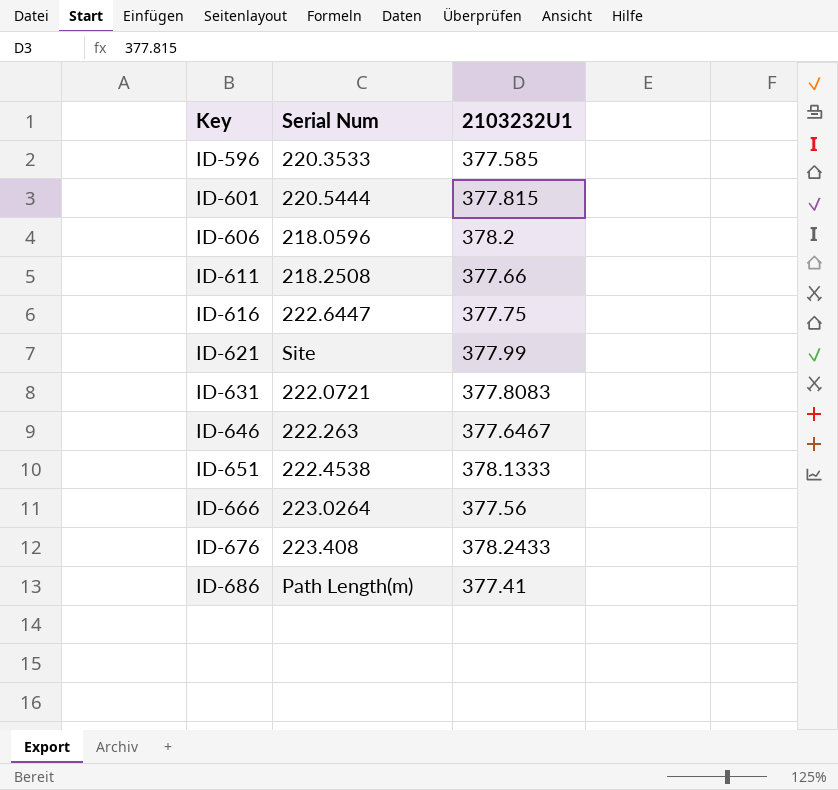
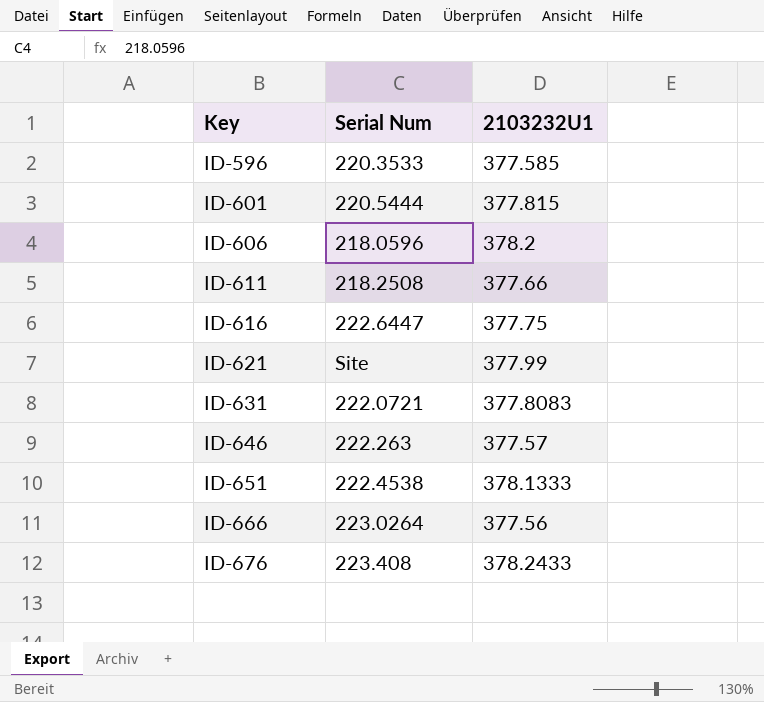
row ID-686: Path Length(m) | 377.41 -> none
ID-646 | 2103232U1: 377.6467 -> 377.57

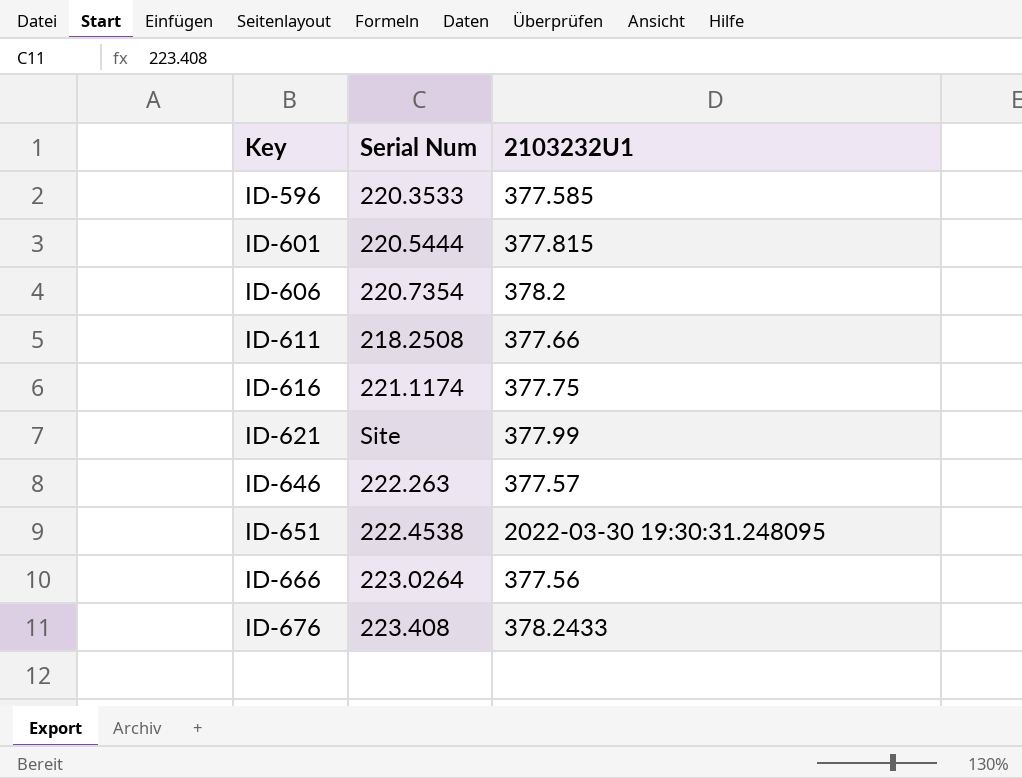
row ID-631: 222.0721 | 377.8083 -> none
ID-606 | Serial Num: 218.0596 -> 220.7354
ID-616 | Serial Num: 222.6447 -> 221.1174
ID-651 | 2103232U1: 378.1333 -> 2022-03-30 19:30:31.248095

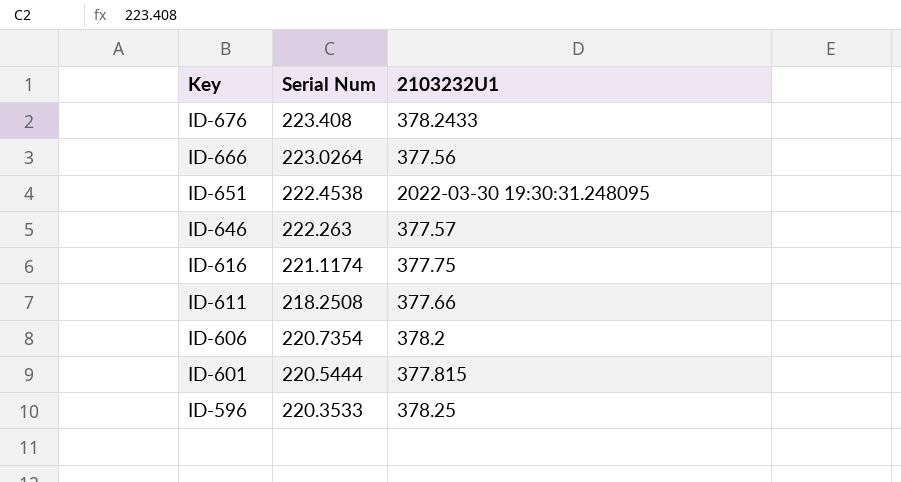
row order: Key ascending -> Key descending
row ID-621: Site | 377.99 -> none
ID-596 | 2103232U1: 377.585 -> 378.25

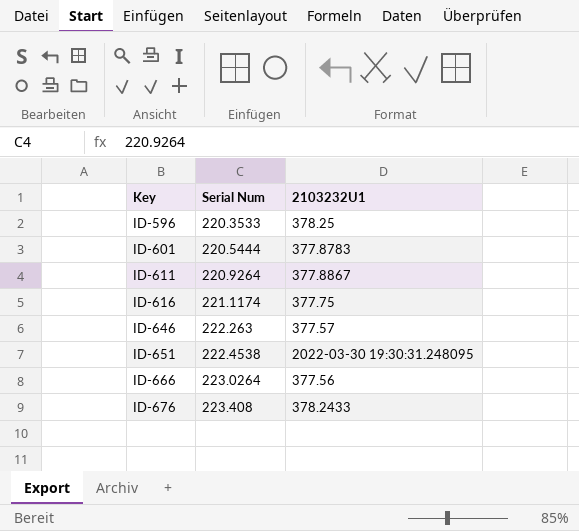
row order: Key descending -> Key ascending
row ID-606: 220.7354 | 378.2 -> none
ID-601 | 2103232U1: 377.815 -> 377.8783
ID-611 | Serial Num: 218.2508 -> 220.9264
ID-611 | 2103232U1: 377.66 -> 377.8867

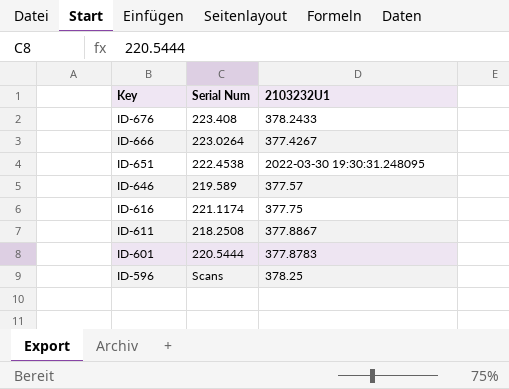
row order: Key ascending -> Key descending
ID-666 | 2103232U1: 377.56 -> 377.4267
ID-646 | Serial Num: 222.263 -> 219.589
ID-611 | Serial Num: 220.9264 -> 218.2508
ID-596 | Serial Num: 220.3533 -> Scans

